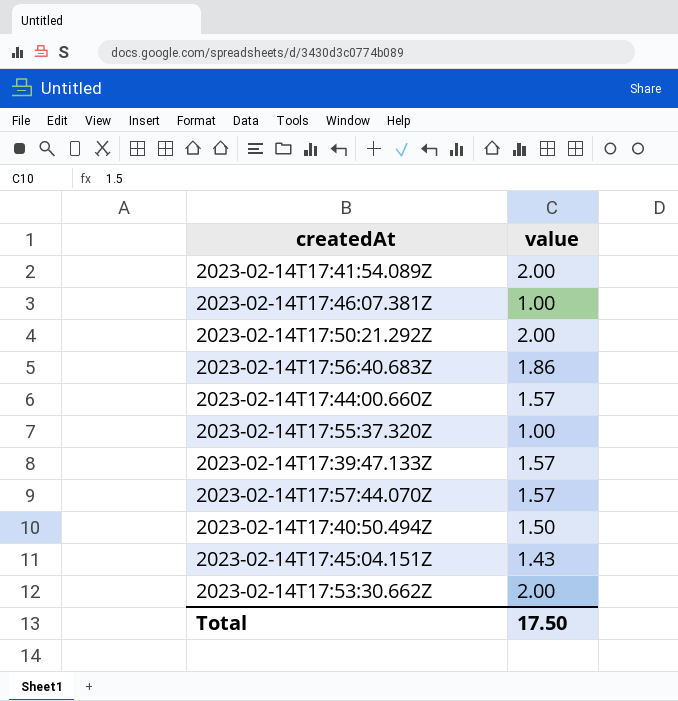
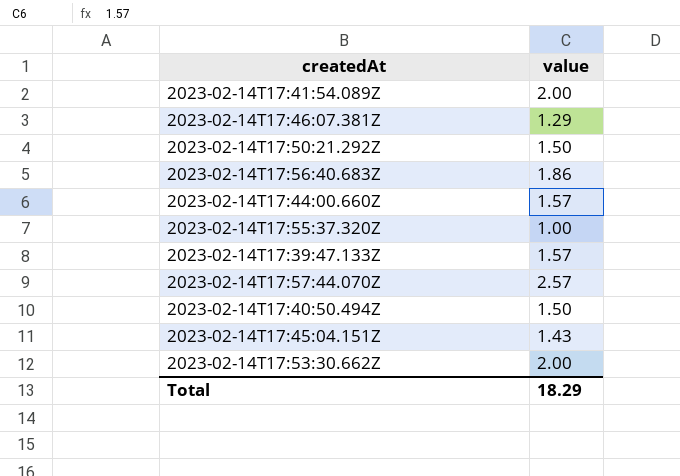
2023-02-14T17:46:07.381Z | value: 1.00 -> 1.29
2023-02-14T17:50:21.292Z | value: 2.00 -> 1.50
2023-02-14T17:57:44.070Z | value: 1.57 -> 2.57
Total | value: 17.50 -> 18.29

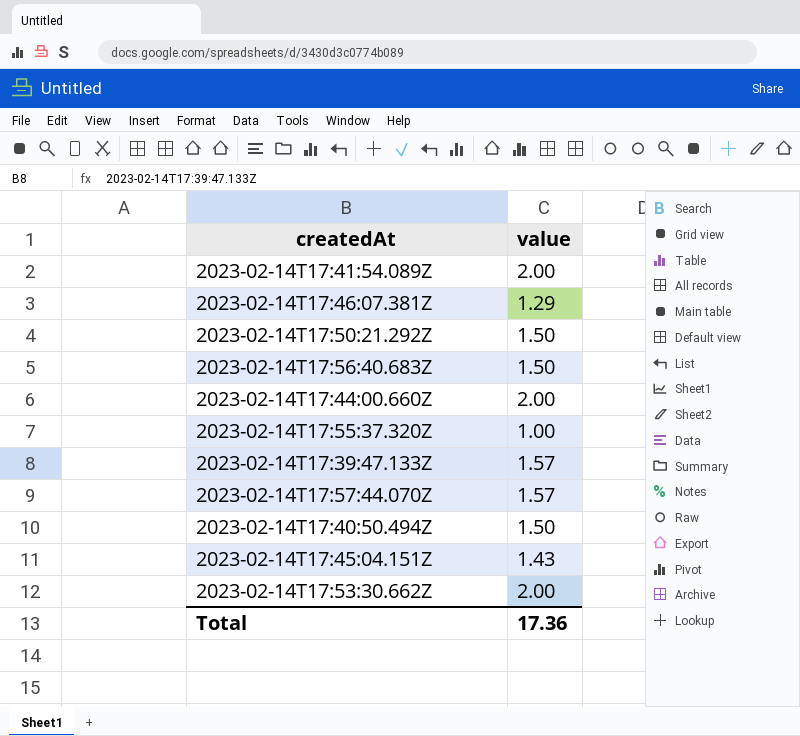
2023-02-14T17:56:40.683Z | value: 1.86 -> 1.50
2023-02-14T17:44:00.660Z | value: 1.57 -> 2.00
2023-02-14T17:57:44.070Z | value: 2.57 -> 1.57
Total | value: 18.29 -> 17.36

